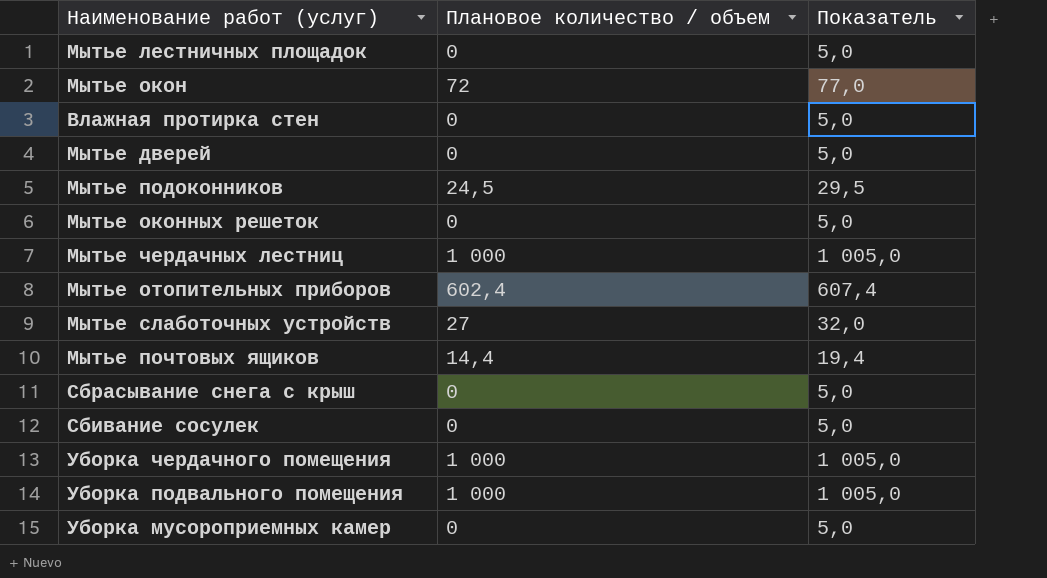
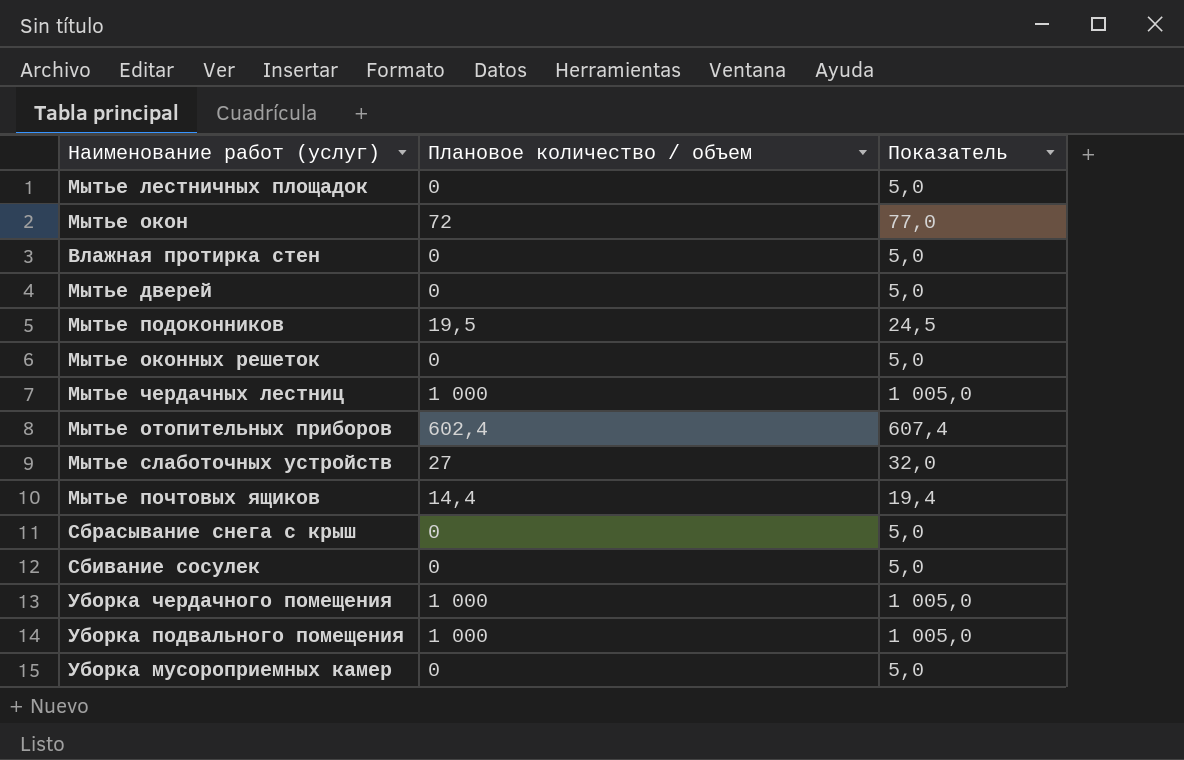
Мытье подоконников | Плановое количество / объем: 24,5 -> 19,5
Мытье подоконников | Показатель: 29,5 -> 24,5

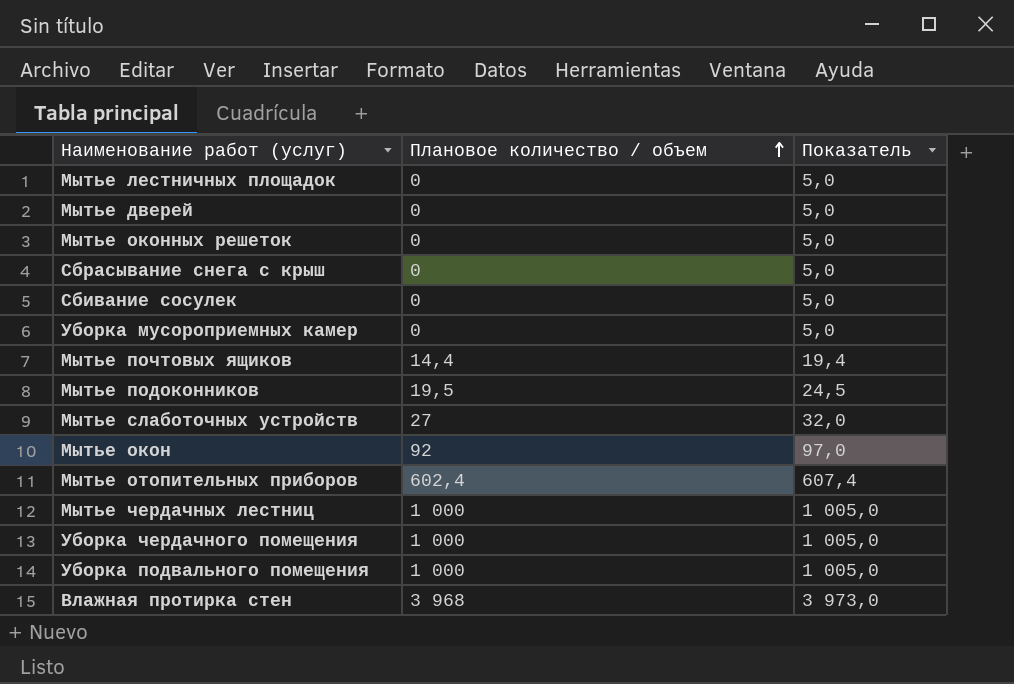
row order: none -> Плановое количество / объем ascending
Мытье окон | Плановое количество / объем: 72 -> 92
Мытье окон | Показатель: 77,0 -> 97,0
Влажная протирка стен | Плановое количество / объем: 0 -> 3 968
Влажная протирка стен | Показатель: 5,0 -> 3 973,0

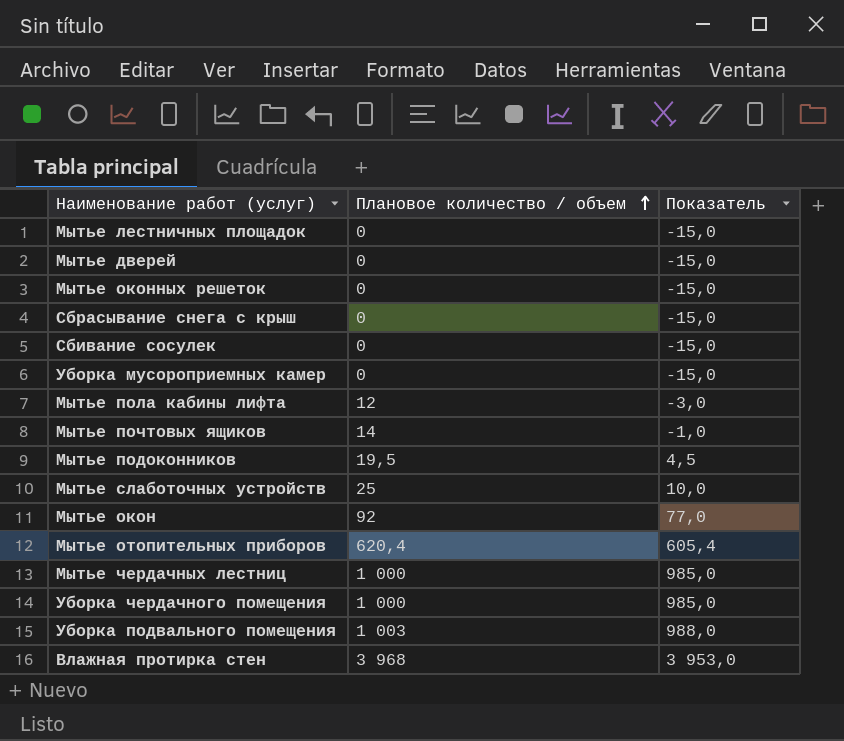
column Показатель | formula: [Плановое количество / объем] + 5 -> [Плановое количество / объем] - 15
row Мытье пола кабины лифта: none -> 12 | -3,0
Мытье почтовых ящиков | Плановое количество / объем: 14,4 -> 14
Мытье слаботочных устройств | Плановое количество / объем: 27 -> 25
Мытье отопительных приборов | Плановое количество / объем: 602,4 -> 620,4
Уборка подвального помещения | Плановое количество / объем: 1 000 -> 1 003

